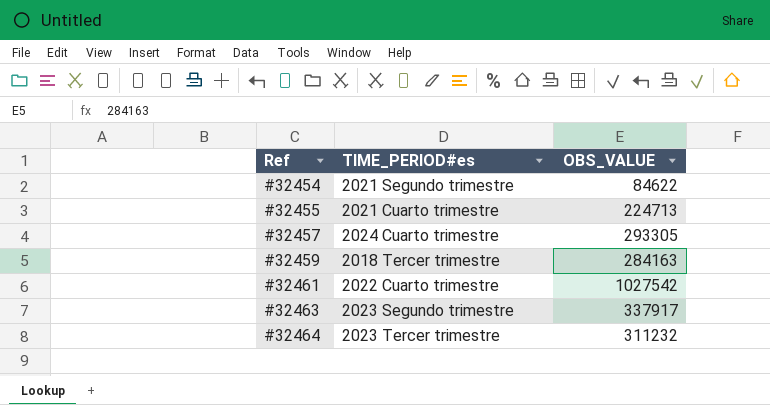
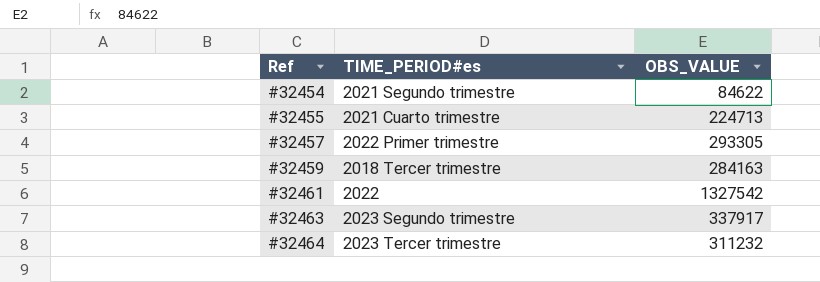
#32457 | TIME_PERIOD#es: 2024 Cuarto trimestre -> 2022 Primer trimestre
#32461 | TIME_PERIOD#es: 2022 Cuarto trimestre -> 2022
#32461 | OBS_VALUE: 1027542 -> 1327542

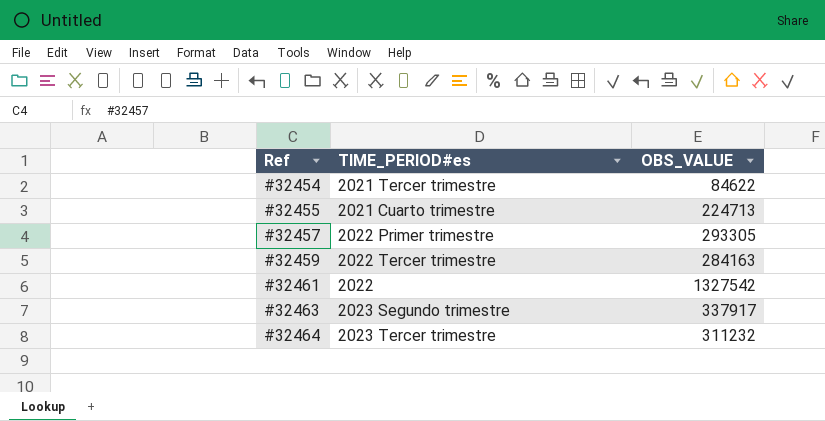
#32454 | TIME_PERIOD#es: 2021 Segundo trimestre -> 2021 Tercer trimestre
#32459 | TIME_PERIOD#es: 2018 Tercer trimestre -> 2022 Tercer trimestre

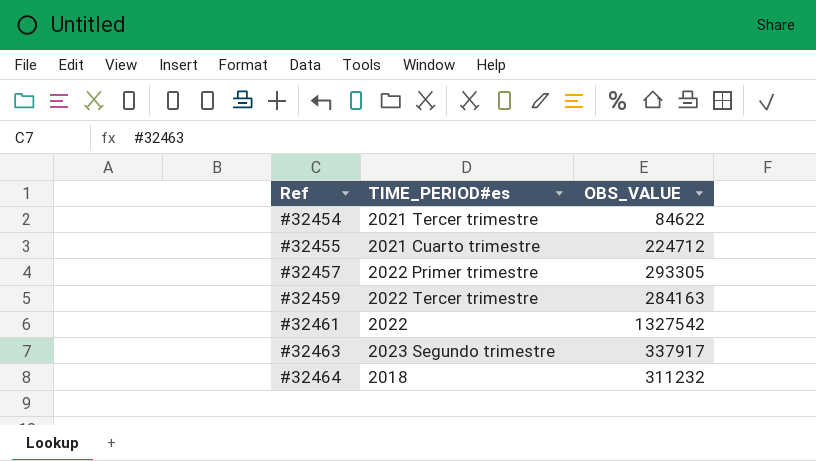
#32455 | OBS_VALUE: 224713 -> 224712
#32464 | TIME_PERIOD#es: 2023 Tercer trimestre -> 2018

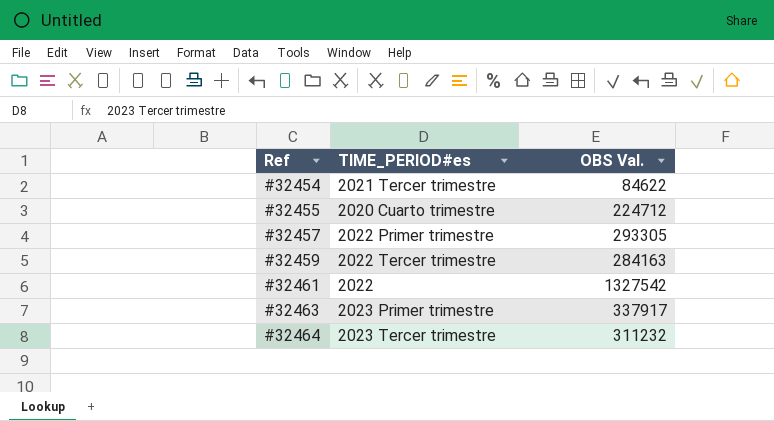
column name: OBS_VALUE -> OBS Val.
#32455 | TIME_PERIOD#es: 2021 Cuarto trimestre -> 2020 Cuarto trimestre
#32463 | TIME_PERIOD#es: 2023 Segundo trimestre -> 2023 Primer trimestre
#32464 | TIME_PERIOD#es: 2018 -> 2023 Tercer trimestre

